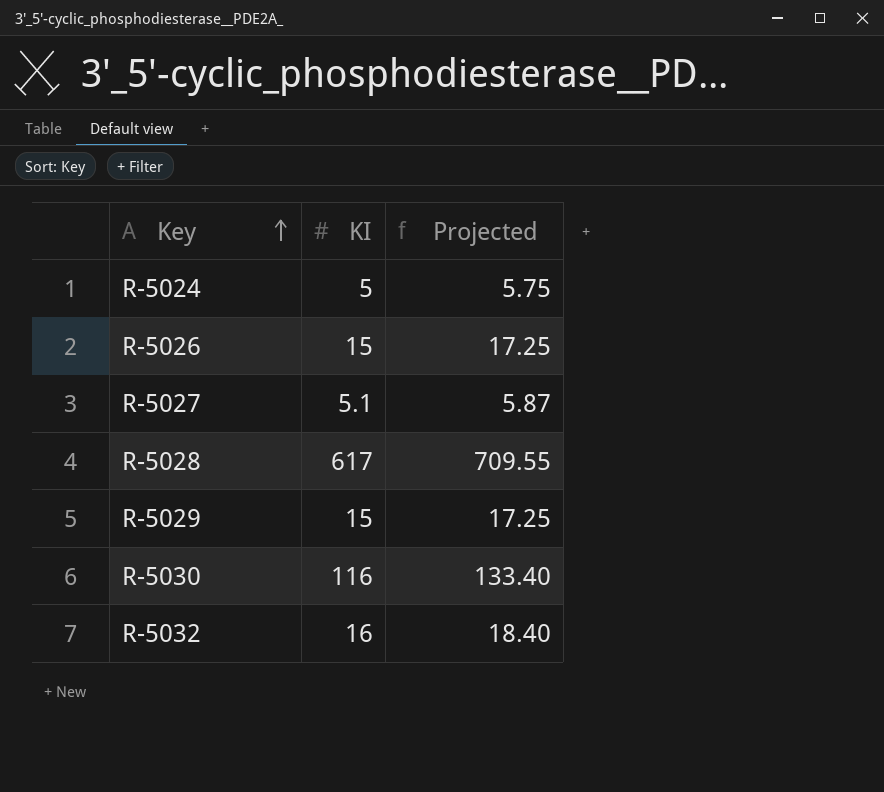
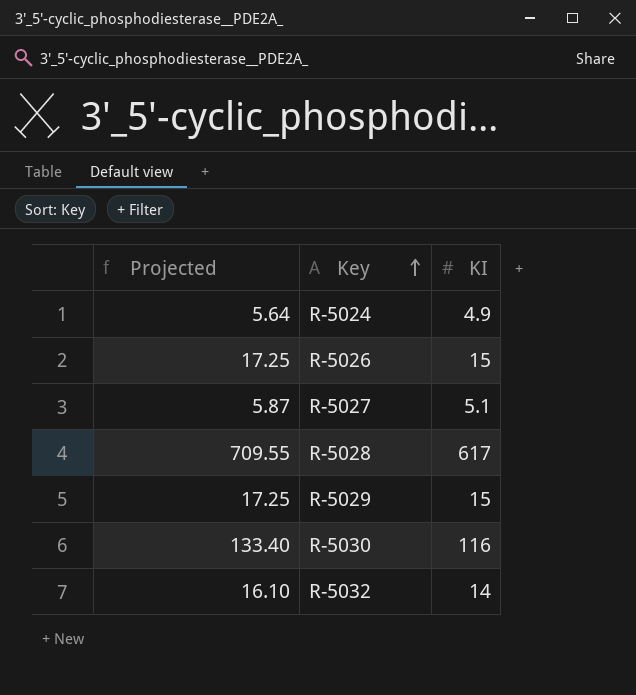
column Projected | position: 3 -> 1
R-5024 | Projected: 5.75 -> 5.64
R-5024 | KI: 5 -> 4.9
R-5032 | Projected: 18.40 -> 16.10
R-5032 | KI: 16 -> 14

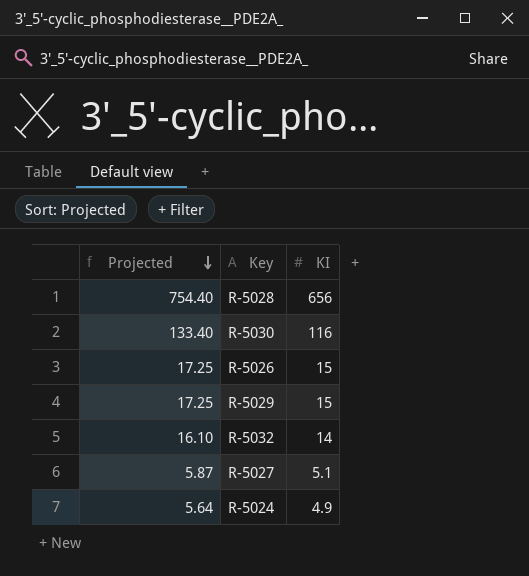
row order: Key ascending -> Projected descending
R-5028 | Projected: 709.55 -> 754.40
R-5028 | KI: 617 -> 656

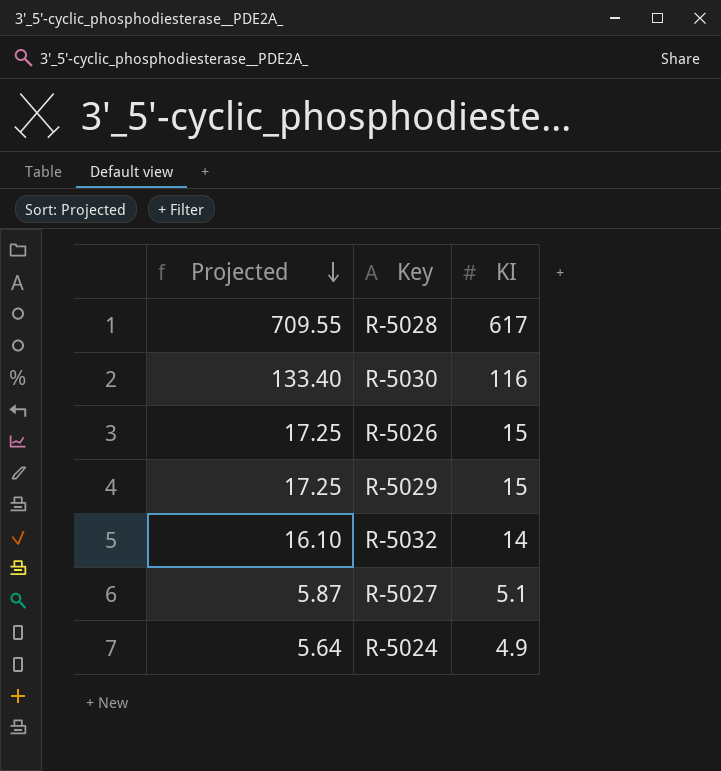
R-5028 | Projected: 754.40 -> 709.55
R-5028 | KI: 656 -> 617

